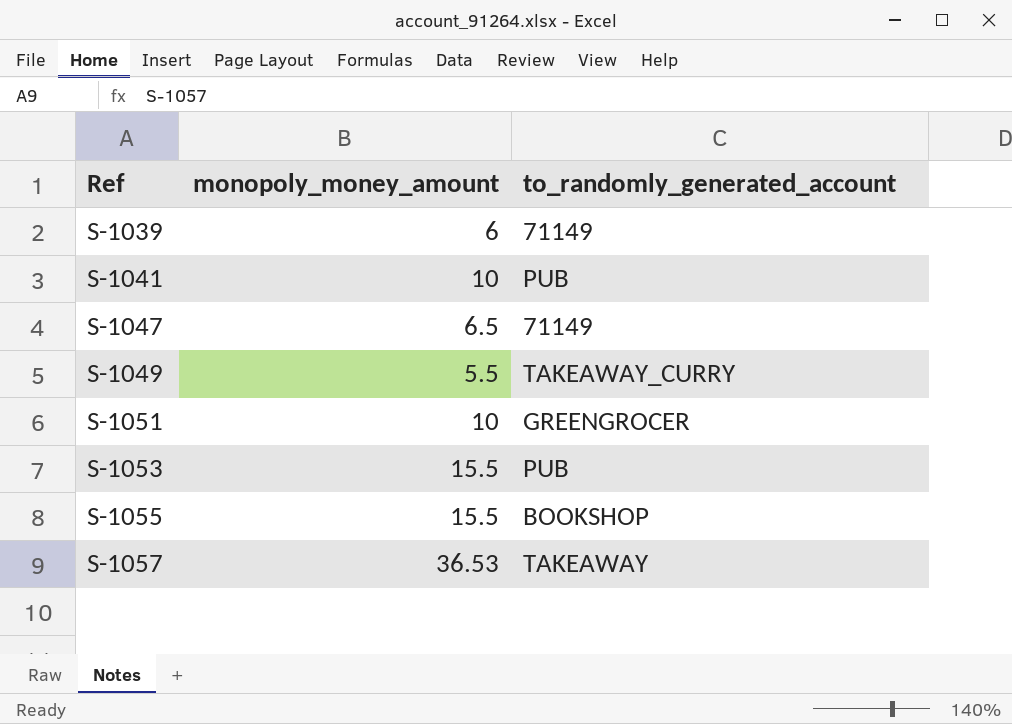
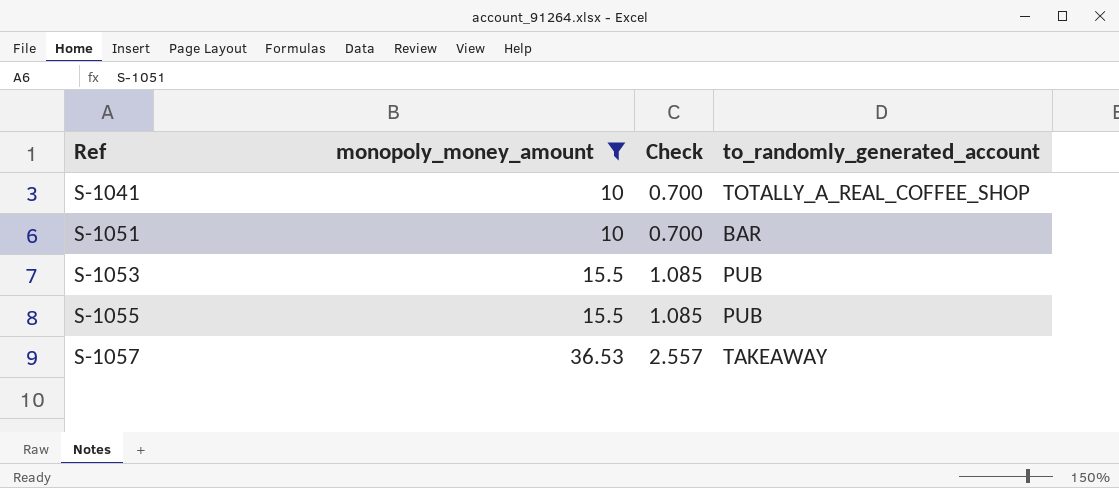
filter: none -> monopoly_money_amount >= 10
column Check | formula: none -> [monopoly_money_amount] * 0.07
S-1041 | to_randomly_generated_account: PUB -> TOTALLY_A_REAL_COFFEE_SHOP
S-1051 | to_randomly_generated_account: GREENGROCER -> BAR
S-1055 | to_randomly_generated_account: BOOKSHOP -> PUB

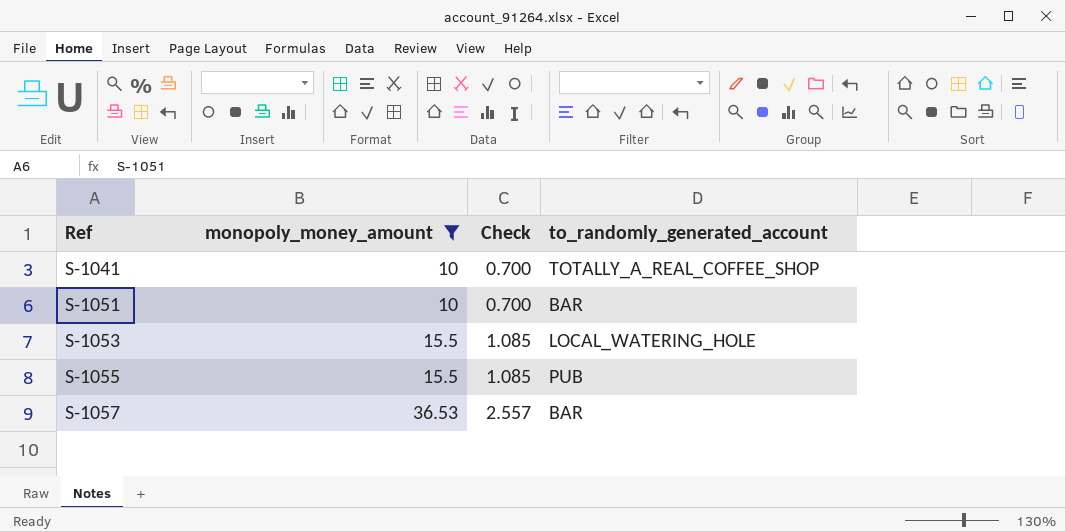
S-1053 | to_randomly_generated_account: PUB -> LOCAL_WATERING_HOLE
S-1057 | to_randomly_generated_account: TAKEAWAY -> BAR

